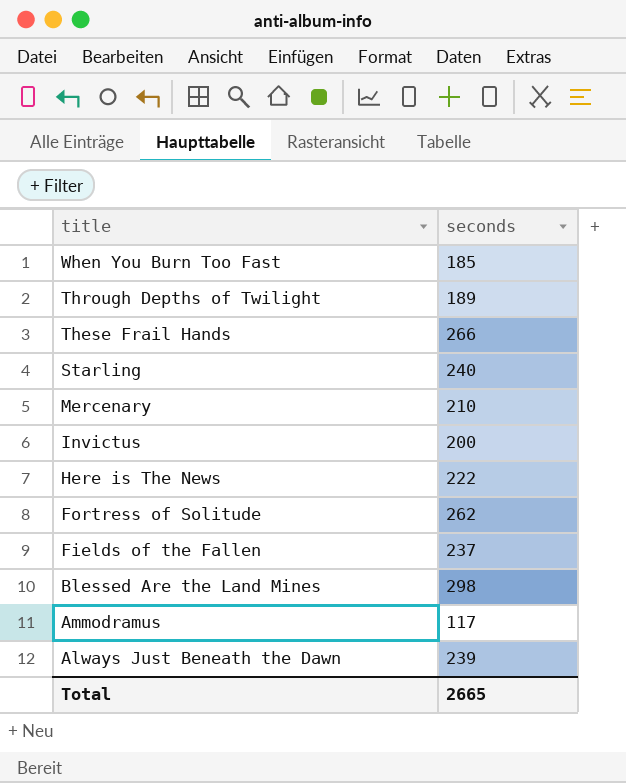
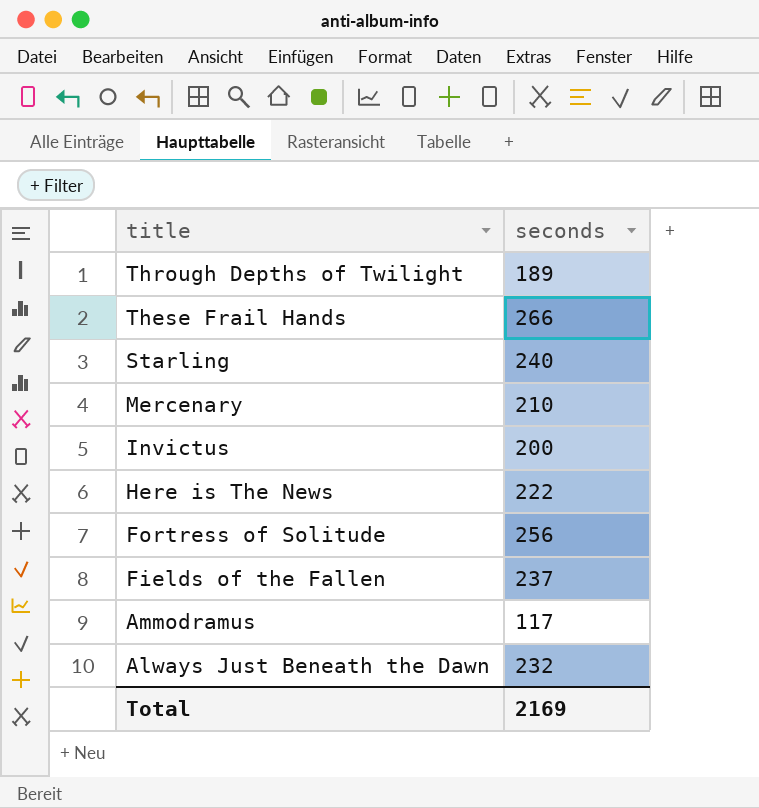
row When You Burn Too Fast: 185 -> none
row Blessed Are the Land Mines: 298 -> none
Fortress of Solitude | seconds: 262 -> 256
Always Just Beneath the Dawn | seconds: 239 -> 232
Total | seconds: 2665 -> 2169

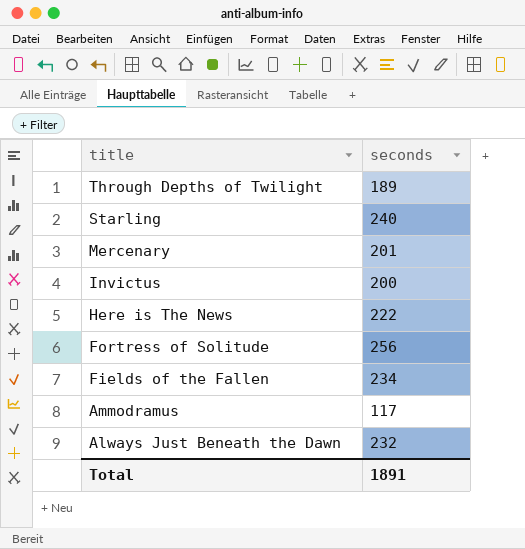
row These Frail Hands: 266 -> none
Mercenary | seconds: 210 -> 201
Fields of the Fallen | seconds: 237 -> 234
Total | seconds: 2169 -> 1891

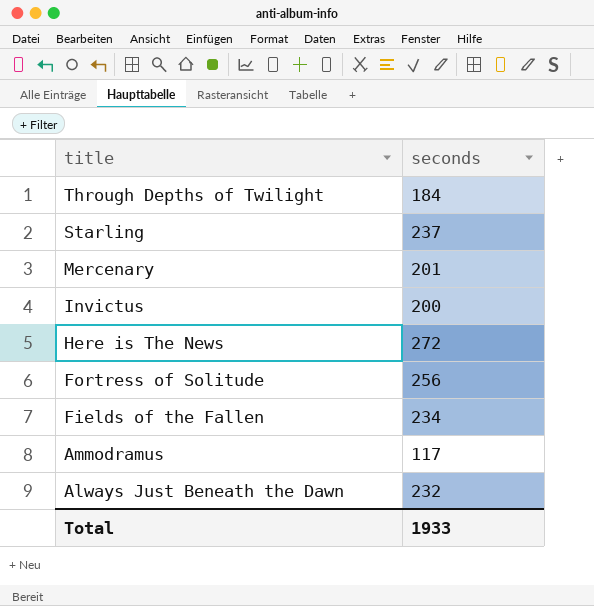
Through Depths of Twilight | seconds: 189 -> 184
Starling | seconds: 240 -> 237
Here is The News | seconds: 222 -> 272
Total | seconds: 1891 -> 1933

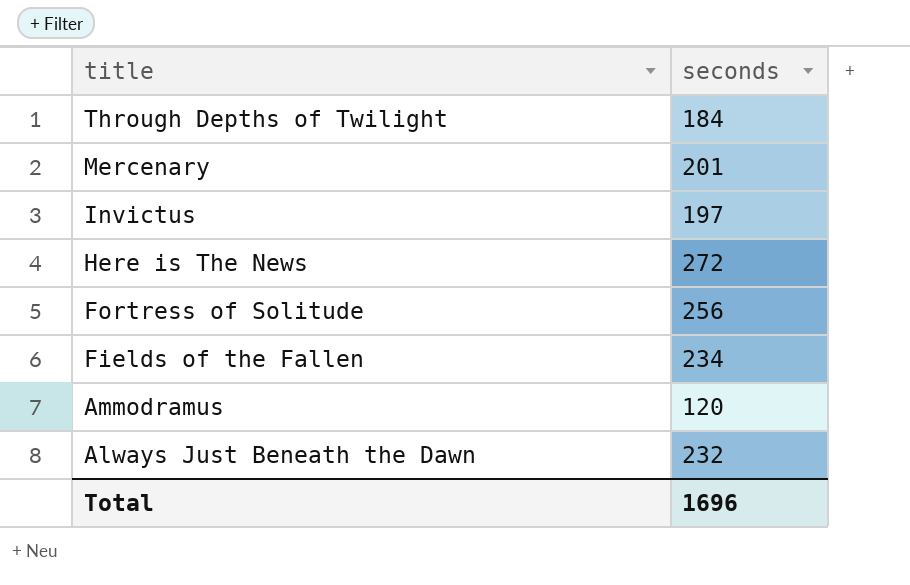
row Starling: 237 -> none
Invictus | seconds: 200 -> 197
Ammodramus | seconds: 117 -> 120
Total | seconds: 1933 -> 1696

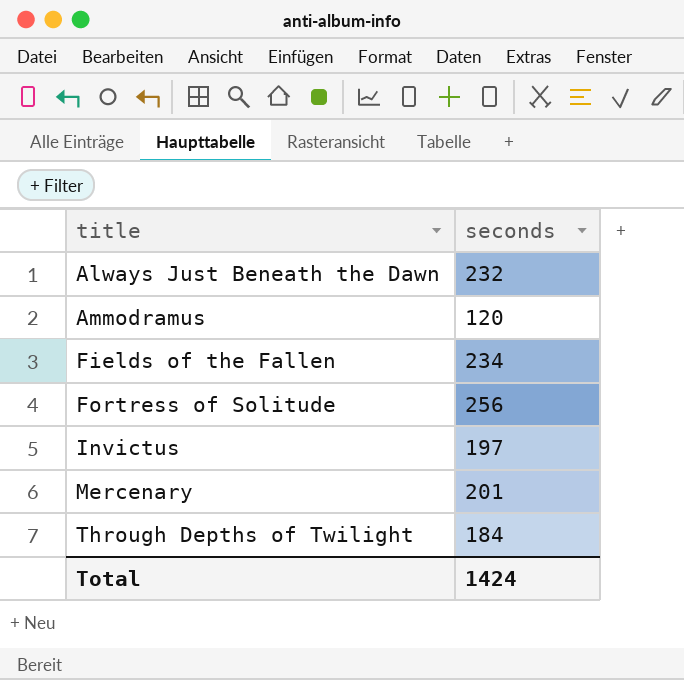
row order: title descending -> title ascending
row Here is The News: 272 -> none
Total | seconds: 1696 -> 1424

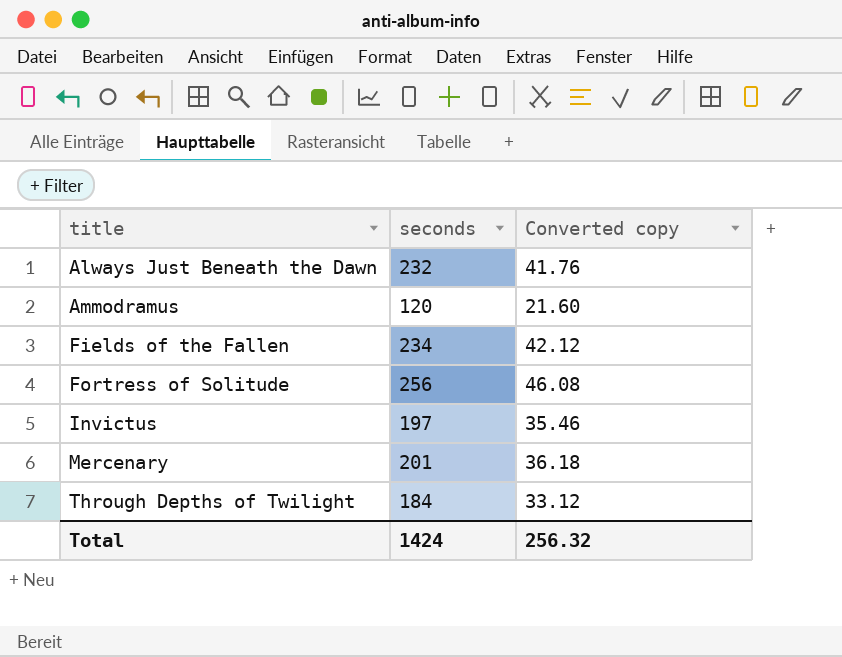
column Converted copy | formula: none -> [seconds] * 0.18

